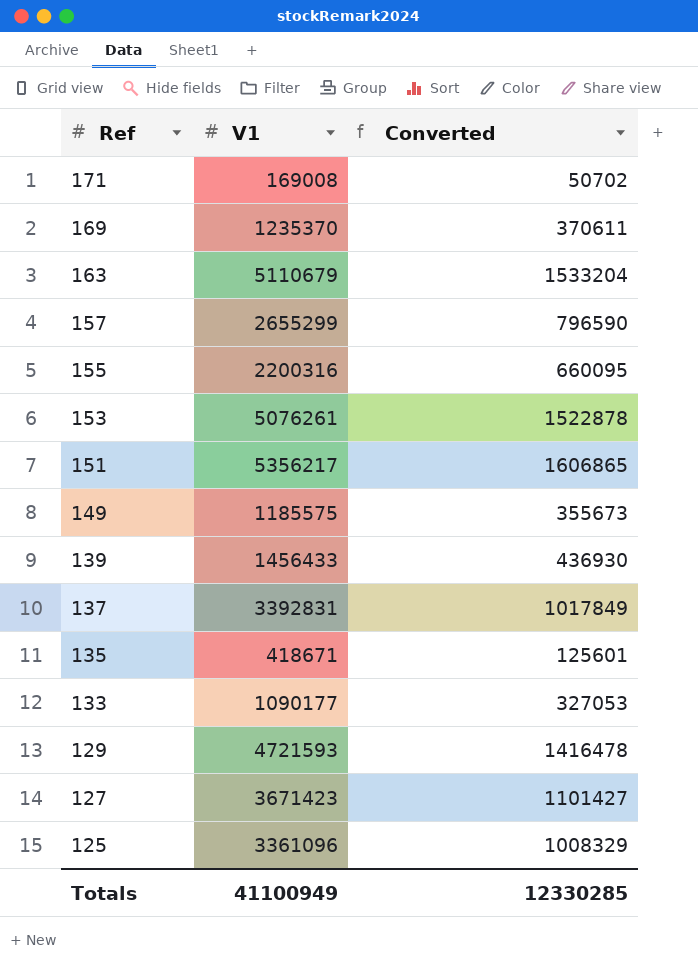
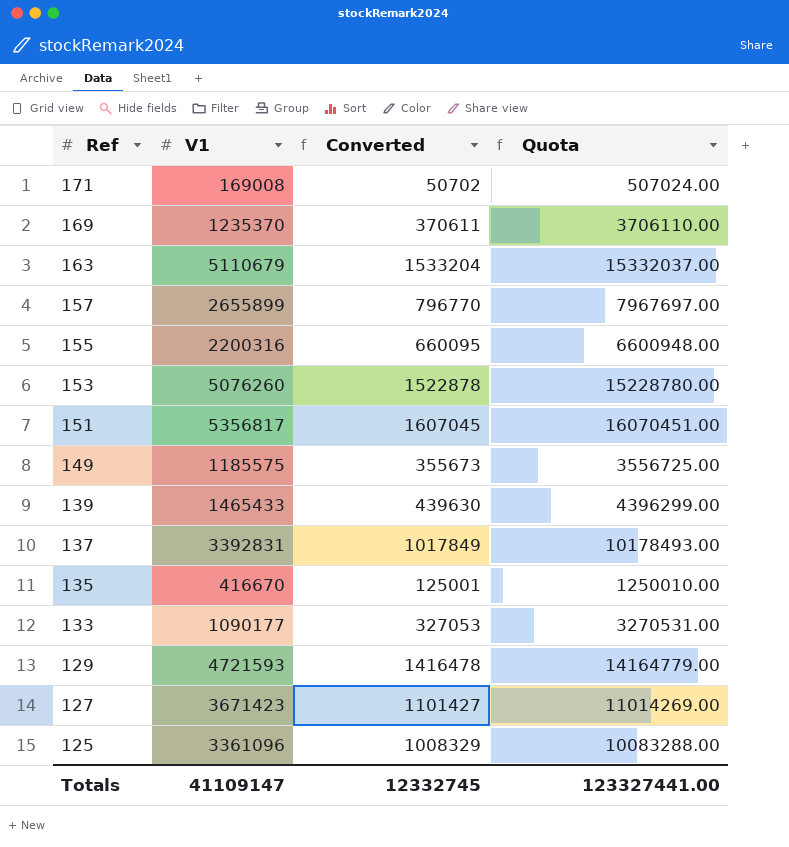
column Quota | formula: none -> [V1] * 3
157 | V1: 2655299 -> 2655899
157 | Converted: 796590 -> 796770
153 | V1: 5076261 -> 5076260
151 | V1: 5356217 -> 5356817
151 | Converted: 1606865 -> 1607045
139 | V1: 1456433 -> 1465433
139 | Converted: 436930 -> 439630
135 | V1: 418671 -> 416670
135 | Converted: 125601 -> 125001
Totals | V1: 41100949 -> 41109147
Totals | Converted: 12330285 -> 12332745

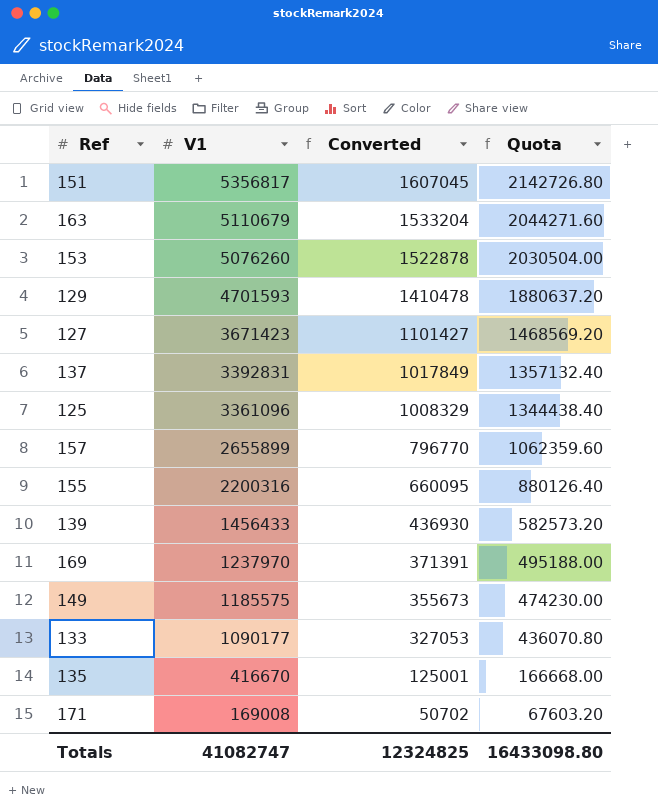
row order: Ref descending -> V1 descending
column Quota | formula: [V1] * 3 -> [V1] * 0.4
129 | V1: 4721593 -> 4701593
129 | Converted: 1416478 -> 1410478
139 | V1: 1465433 -> 1456433
139 | Converted: 439630 -> 436930
169 | V1: 1235370 -> 1237970
169 | Converted: 370611 -> 371391
Totals | V1: 41109147 -> 41082747
Totals | Converted: 12332745 -> 12324825
Totals | Quota: 123327441.00 -> 16433098.80

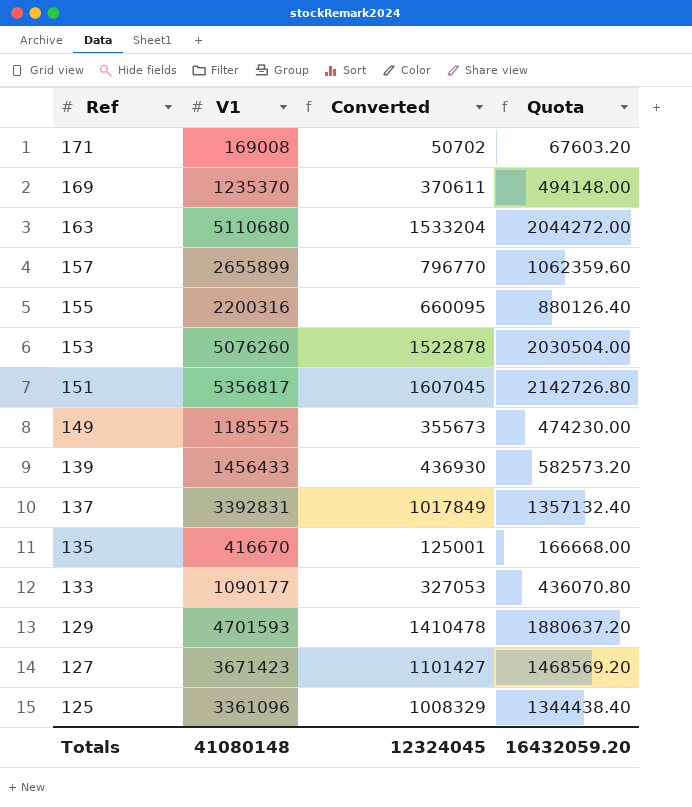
row order: V1 descending -> Ref descending
169 | V1: 1237970 -> 1235370
169 | Converted: 371391 -> 370611
169 | Quota: 495188.00 -> 494148.00
163 | V1: 5110679 -> 5110680
163 | Quota: 2044271.60 -> 2044272.00
Totals | V1: 41082747 -> 41080148
Totals | Converted: 12324825 -> 12324045
Totals | Quota: 16433098.80 -> 16432059.20

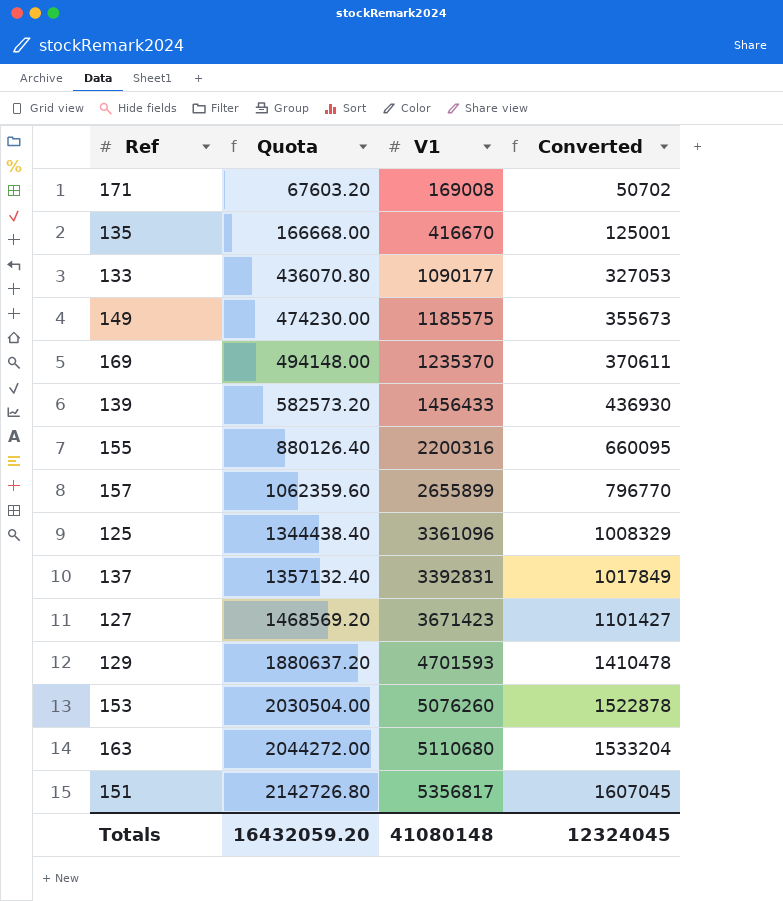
row order: Ref descending -> Quota ascending
column Quota | position: 4 -> 2

